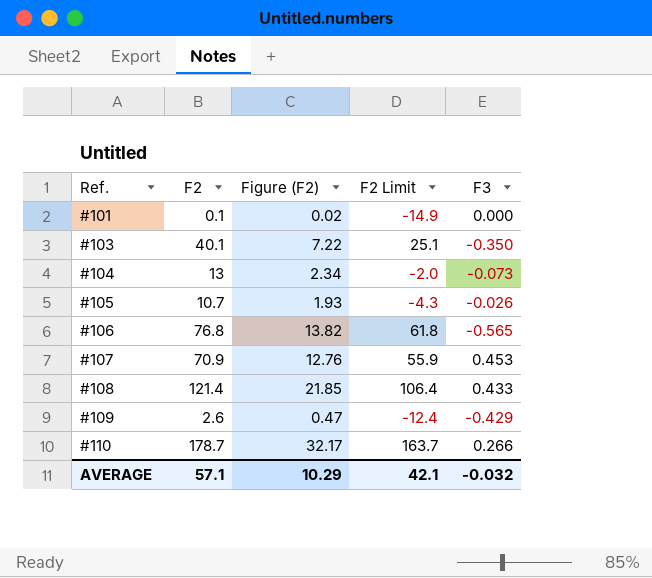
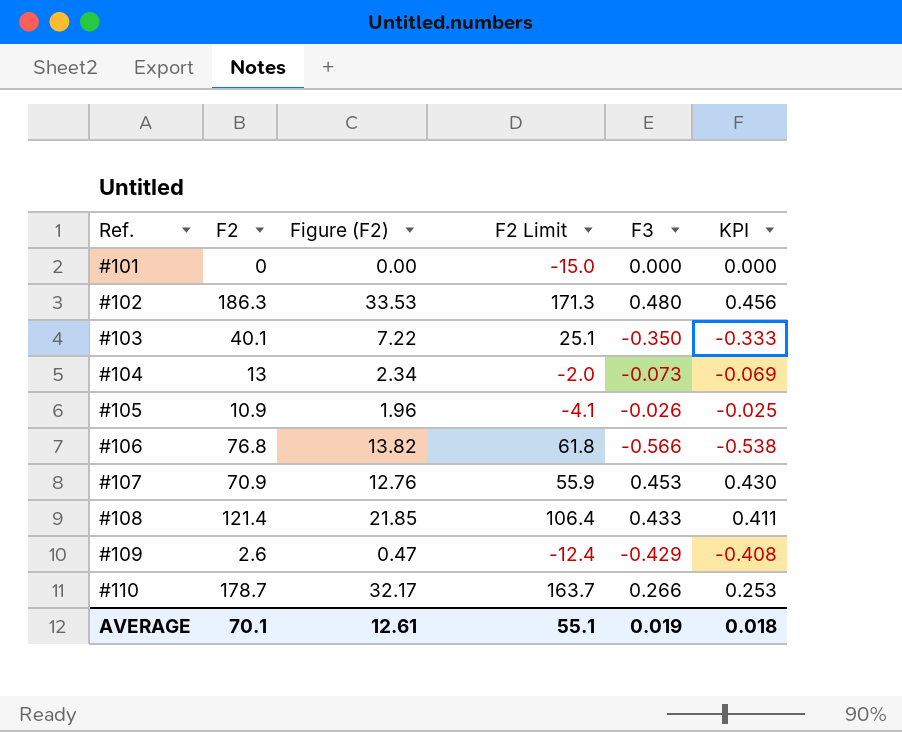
column KPI | formula: none -> [F3] * 0.95
#101 | F2: 0.1 -> 0
#101 | Figure (F2): 0.02 -> 0.00
#101 | F2 Limit: -14.9 -> -15.0
row #102: none -> 186.3 | 33.53 | 171.3 | 0.480 | 0.456
#105 | F2: 10.7 -> 10.9
#105 | Figure (F2): 1.93 -> 1.96
#105 | F2 Limit: -4.3 -> -4.1
#106 | F3: -0.565 -> -0.566
AVERAGE | F2: 57.1 -> 70.1
AVERAGE | Figure (F2): 10.29 -> 12.61
AVERAGE | F2 Limit: 42.1 -> 55.1
AVERAGE | F3: -0.032 -> 0.019

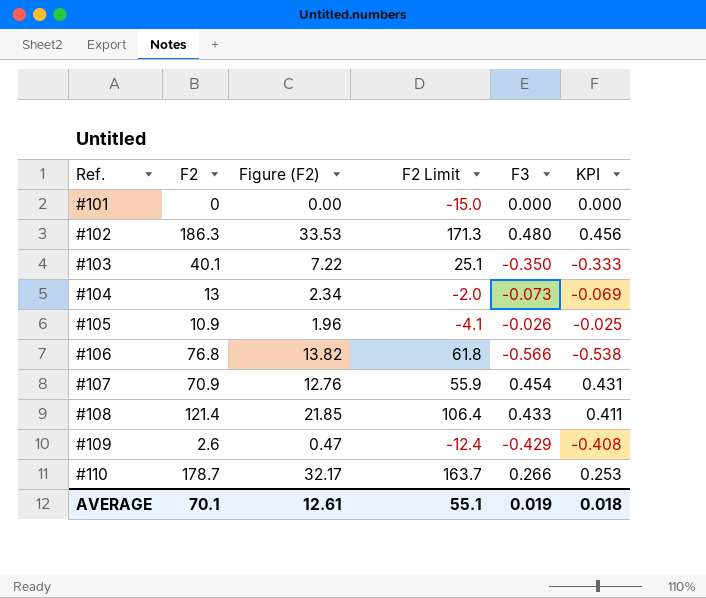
#107 | F3: 0.453 -> 0.454
#107 | KPI: 0.430 -> 0.431

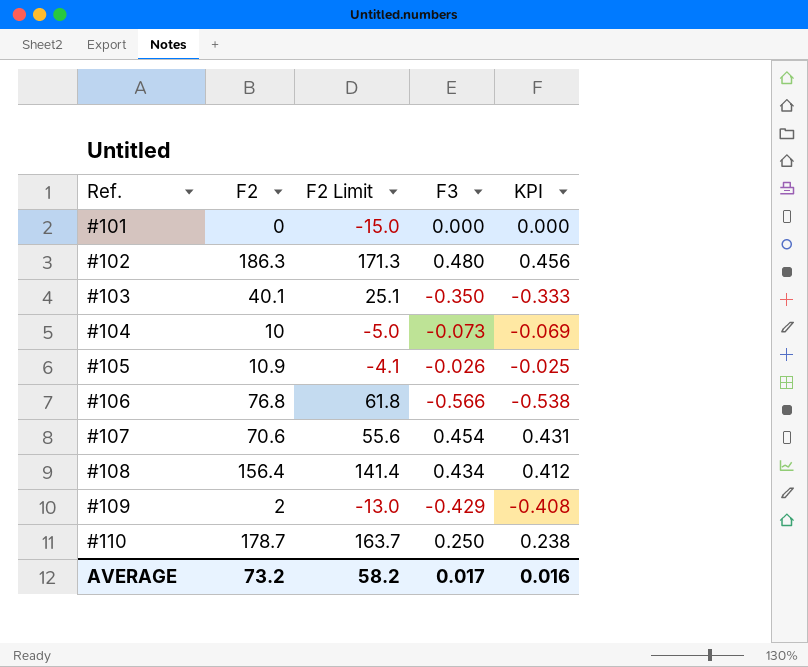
column Figure (F2) | formula: [F2] * 0.18 -> none
#104 | F2: 13 -> 10
#104 | F2 Limit: -2.0 -> -5.0
#107 | F2: 70.9 -> 70.6
#107 | F2 Limit: 55.9 -> 55.6
#108 | F2: 121.4 -> 156.4
#108 | F2 Limit: 106.4 -> 141.4
#108 | F3: 0.433 -> 0.434
#108 | KPI: 0.411 -> 0.412
#109 | F2: 2.6 -> 2
#109 | F2 Limit: -12.4 -> -13.0
#110 | F3: 0.266 -> 0.250
#110 | KPI: 0.253 -> 0.238
AVERAGE | F2: 70.1 -> 73.2
AVERAGE | F2 Limit: 55.1 -> 58.2
AVERAGE | F3: 0.019 -> 0.017
AVERAGE | KPI: 0.018 -> 0.016

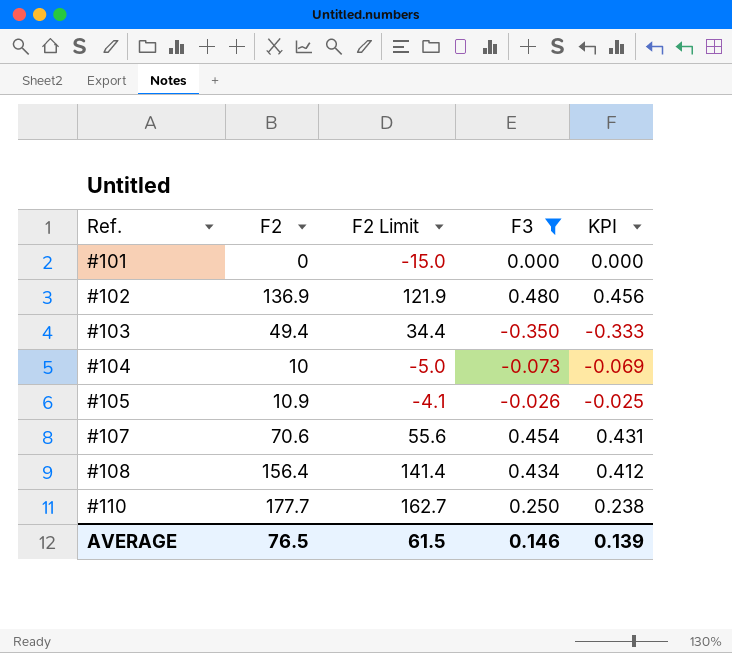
filter: none -> F3 >= -0.350
#102 | F2: 186.3 -> 136.9
#102 | F2 Limit: 171.3 -> 121.9
#103 | F2: 40.1 -> 49.4
#103 | F2 Limit: 25.1 -> 34.4
#110 | F2: 178.7 -> 177.7
#110 | F2 Limit: 163.7 -> 162.7
AVERAGE | F2: 73.2 -> 76.5
AVERAGE | F2 Limit: 58.2 -> 61.5
AVERAGE | F3: 0.017 -> 0.146
AVERAGE | KPI: 0.016 -> 0.139

